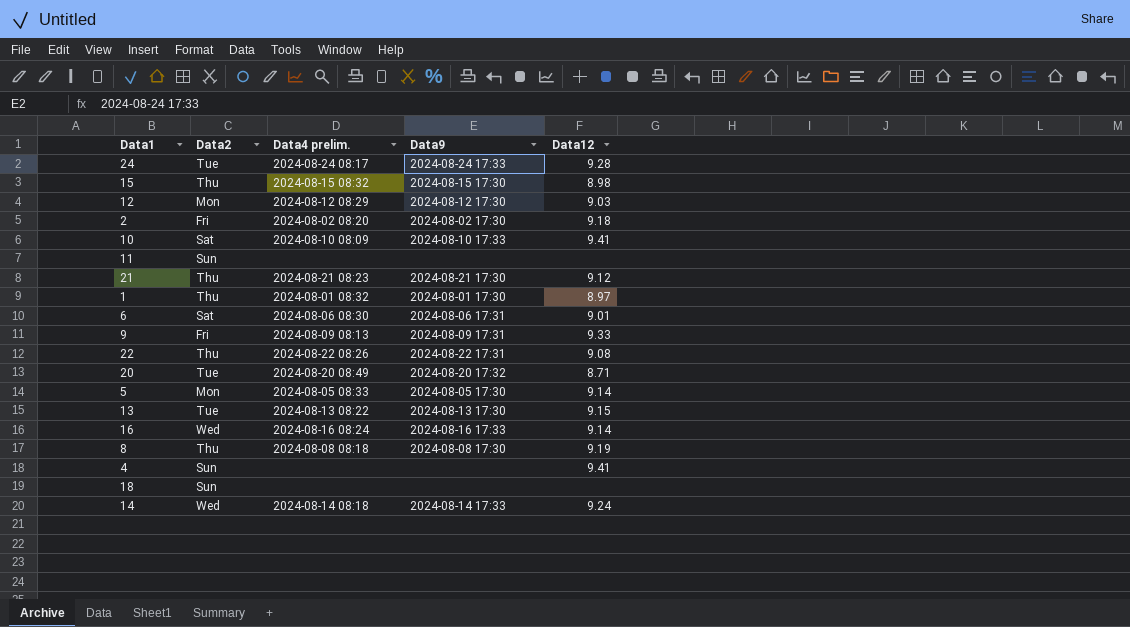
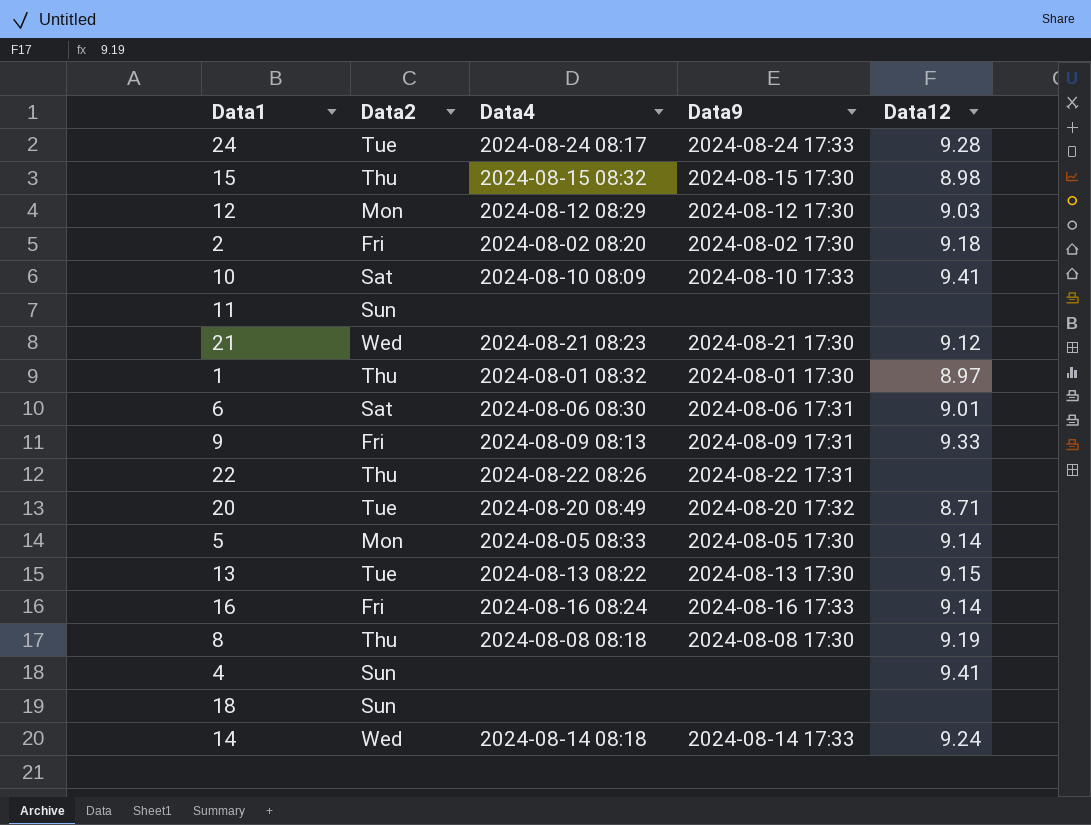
column name: Data4 prelim. -> Data4
21 | Data2: Thu -> Wed
22 | Data12: 9.08 -> none
16 | Data2: Wed -> Fri

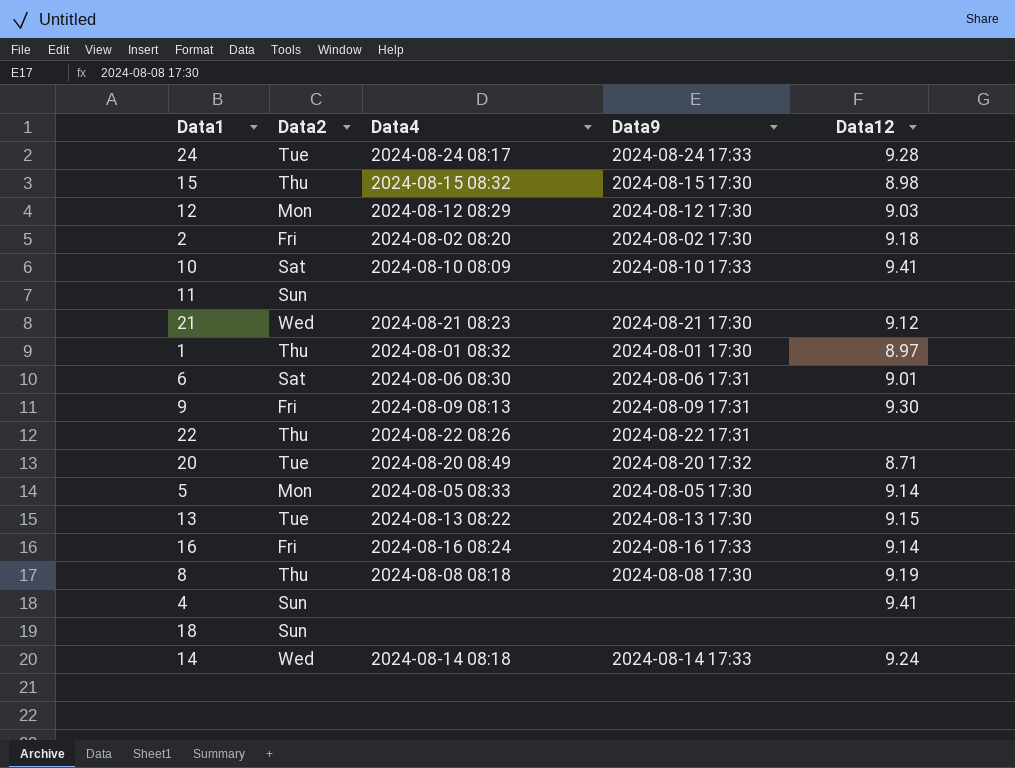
9 | Data12: 9.33 -> 9.30

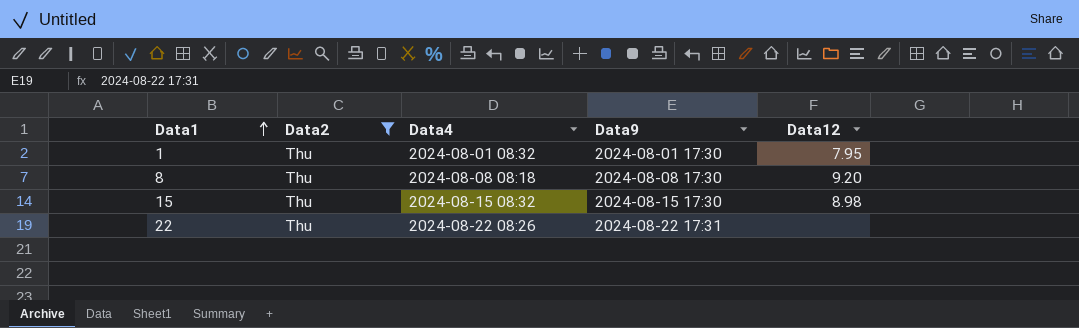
filter: none -> Data2 = Thu
row order: none -> Data1 ascending
1 | Data12: 8.97 -> 7.95
8 | Data12: 9.19 -> 9.20

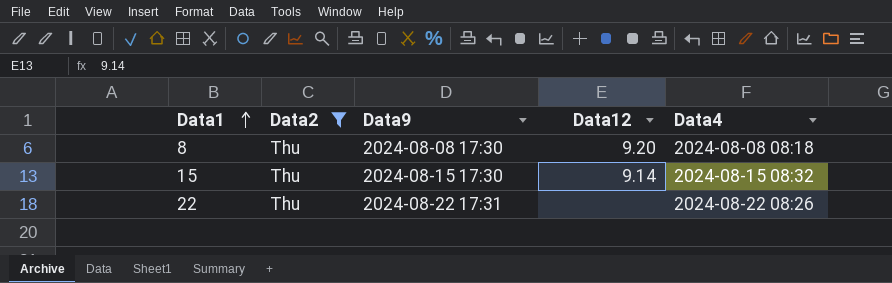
column Data4 | position: 3 -> 5
row 1: Thu | 2024-08-01 08:32 | 2024-08-01 17:30 | 7.95 -> none
15 | Data12: 8.98 -> 9.14

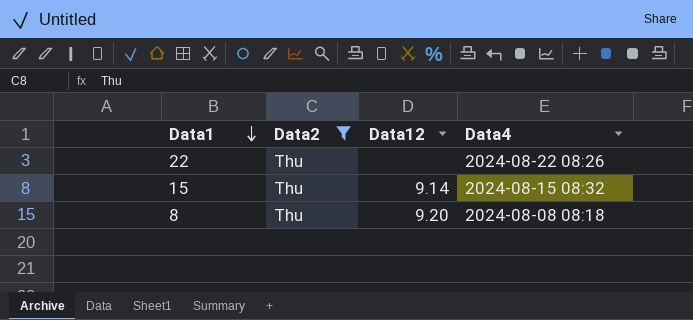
row order: Data1 ascending -> Data1 descending
column Data9 | position: 3 -> none

